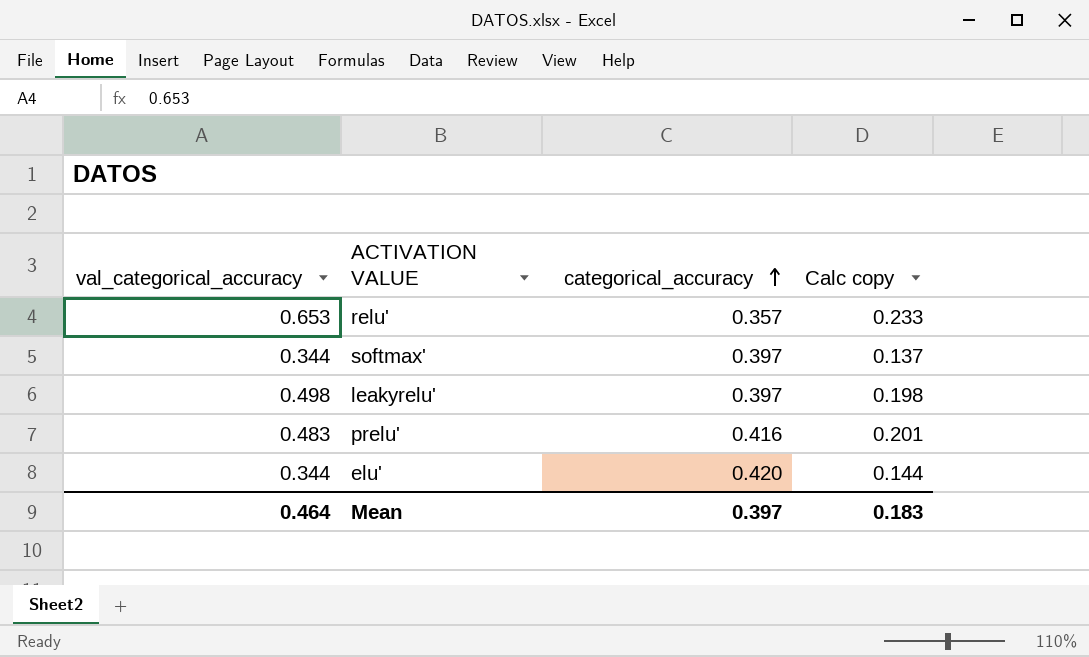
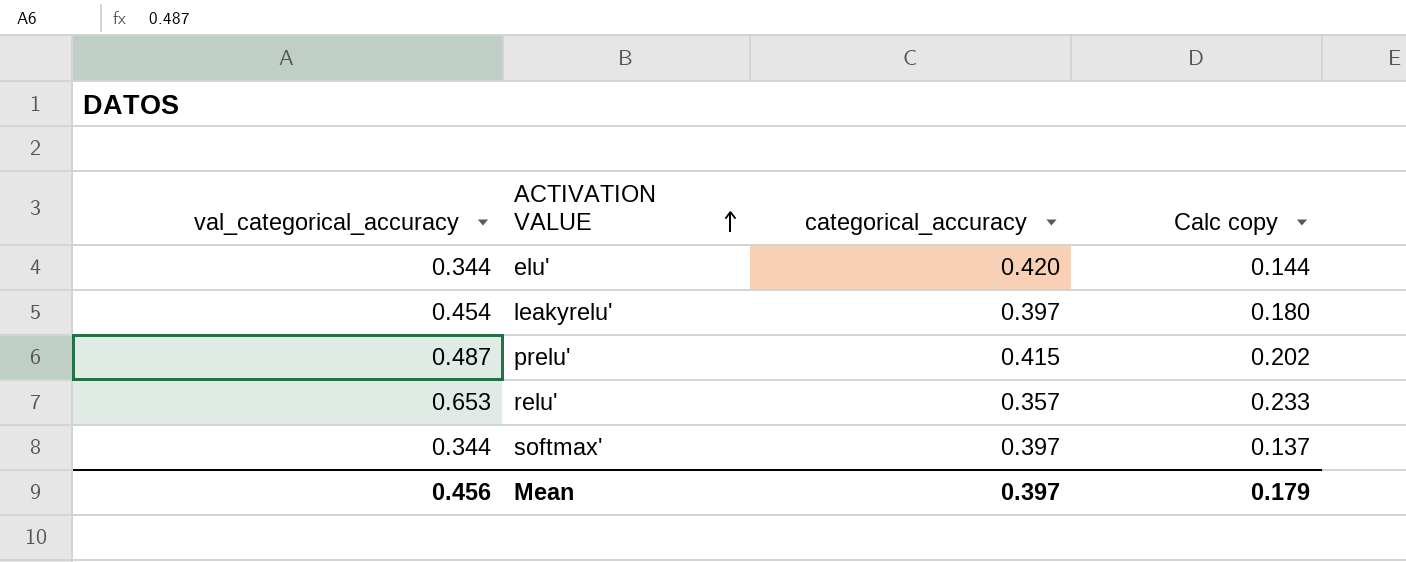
row order: categorical_accuracy ascending -> ACTIVATION VALUE ascending
leakyrelu' | val_categorical_accuracy: 0.498 -> 0.454
leakyrelu' | Calc copy: 0.198 -> 0.180
prelu' | val_categorical_accuracy: 0.483 -> 0.487
prelu' | categorical_accuracy: 0.416 -> 0.415
prelu' | Calc copy: 0.201 -> 0.202
Mean | val_categorical_accuracy: 0.464 -> 0.456
Mean | Calc copy: 0.183 -> 0.179

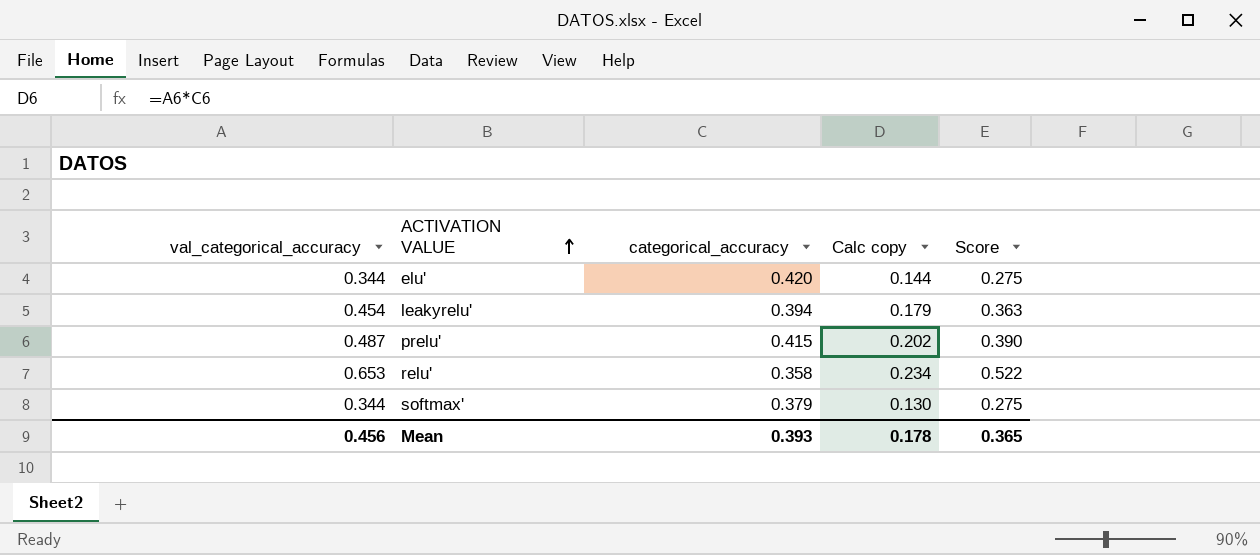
column Score | formula: none -> [val_categorical_accuracy] * 0.8
leakyrelu' | categorical_accuracy: 0.397 -> 0.394
leakyrelu' | Calc copy: 0.180 -> 0.179
relu' | categorical_accuracy: 0.357 -> 0.358
relu' | Calc copy: 0.233 -> 0.234
softmax' | categorical_accuracy: 0.397 -> 0.379
softmax' | Calc copy: 0.137 -> 0.130
Mean | categorical_accuracy: 0.397 -> 0.393
Mean | Calc copy: 0.179 -> 0.178

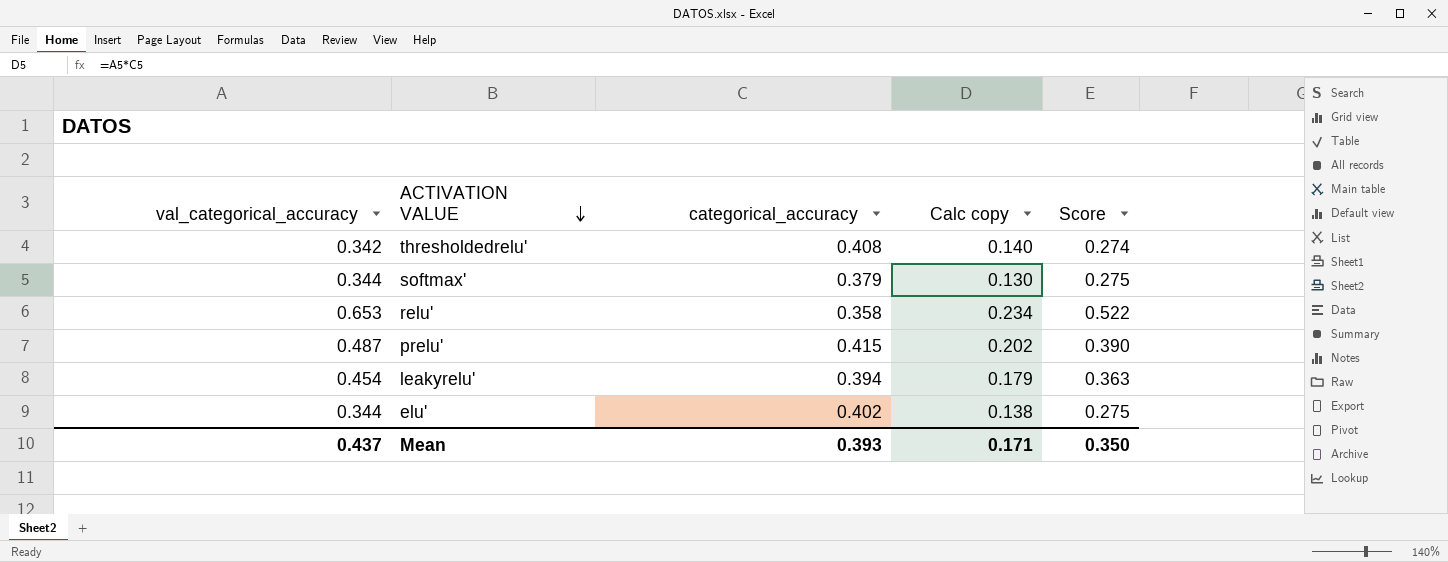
row order: ACTIVATION VALUE ascending -> ACTIVATION VALUE descending
row thresholdedrelu': none -> 0.342 | 0.408 | 0.140 | 0.274
elu' | categorical_accuracy: 0.420 -> 0.402
elu' | Calc copy: 0.144 -> 0.138
Mean | val_categorical_accuracy: 0.456 -> 0.437
Mean | Calc copy: 0.178 -> 0.171
Mean | Score: 0.365 -> 0.350

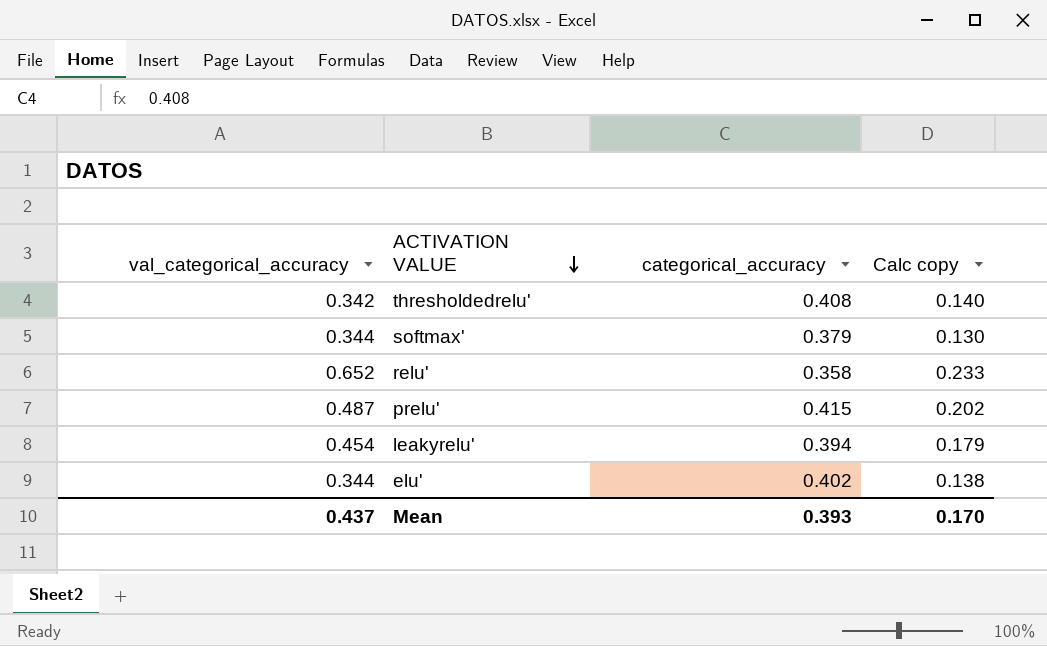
column Score | formula: [val_categorical_accuracy] * 0.8 -> none
relu' | val_categorical_accuracy: 0.653 -> 0.652
relu' | Calc copy: 0.234 -> 0.233
Mean | Calc copy: 0.171 -> 0.170

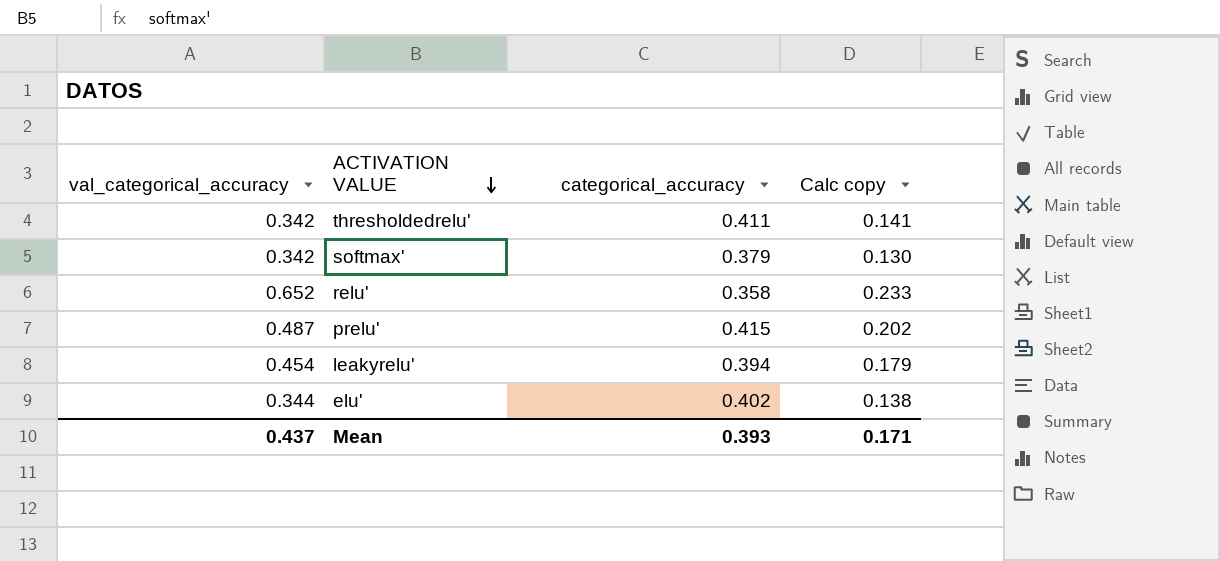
thresholdedrelu' | categorical_accuracy: 0.408 -> 0.411
thresholdedrelu' | Calc copy: 0.140 -> 0.141
softmax' | val_categorical_accuracy: 0.344 -> 0.342
Mean | Calc copy: 0.170 -> 0.171

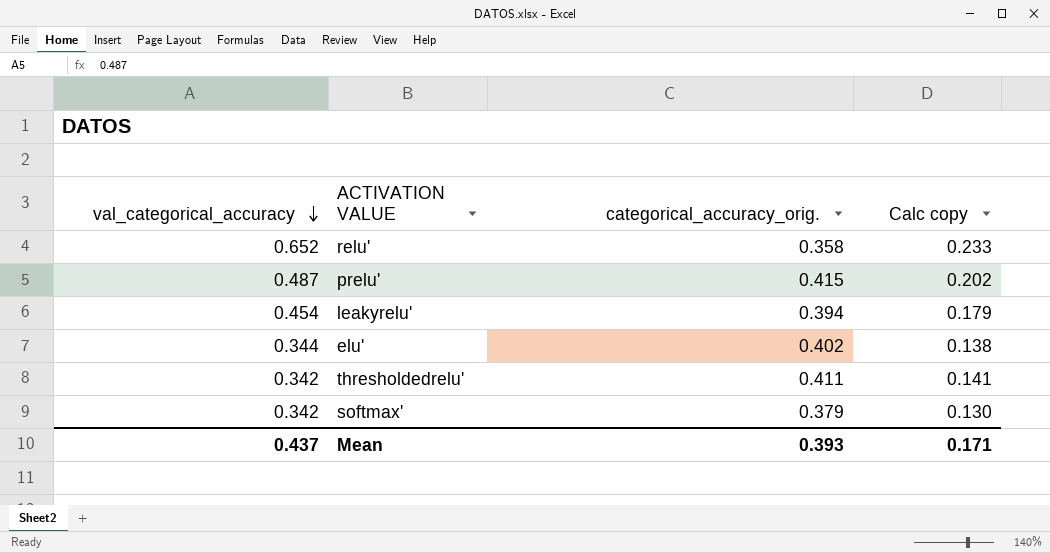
row order: ACTIVATION VALUE descending -> val_categorical_accuracy descending
column name: categorical_accuracy -> categorical_accuracy_orig.

